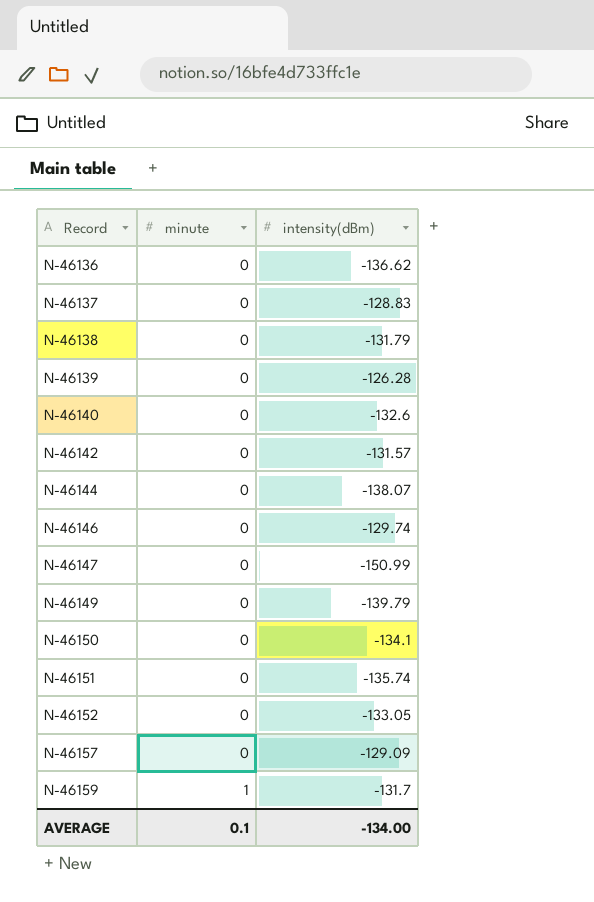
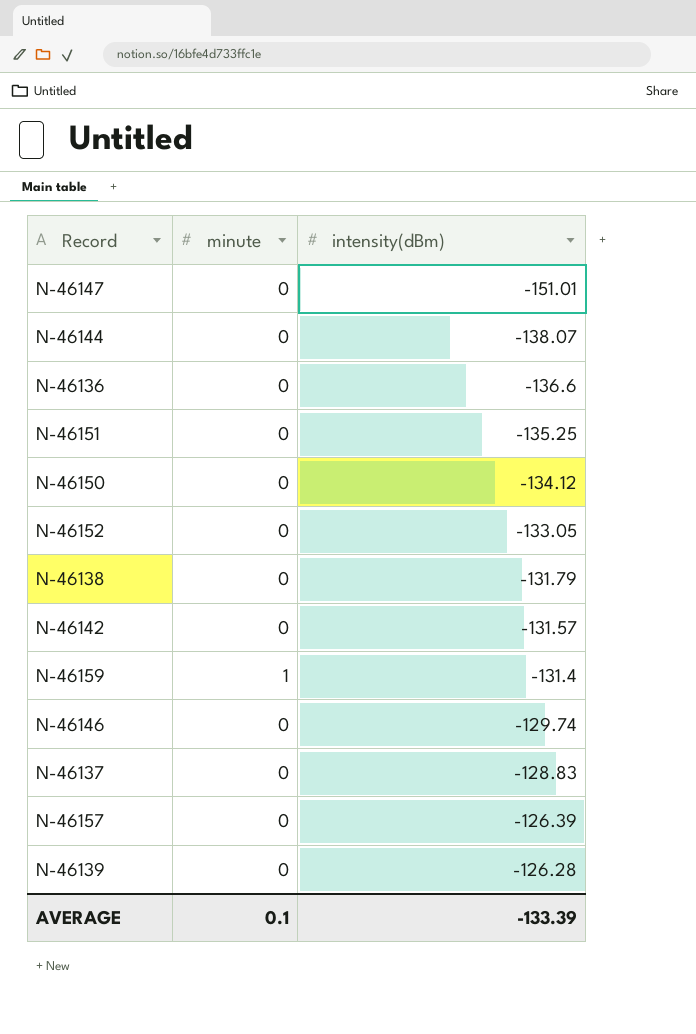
row order: Record ascending -> intensity(dBm) ascending
row N-46140: 0 | -132.6 -> none
row N-46149: 0 | -139.79 -> none
N-46147 | intensity(dBm): -150.99 -> -151.01
N-46136 | intensity(dBm): -136.62 -> -136.6
N-46151 | intensity(dBm): -135.74 -> -135.25
N-46150 | intensity(dBm): -134.1 -> -134.12
N-46159 | intensity(dBm): -131.7 -> -131.4
N-46157 | intensity(dBm): -129.09 -> -126.39
AVERAGE | intensity(dBm): -134.00 -> -133.39

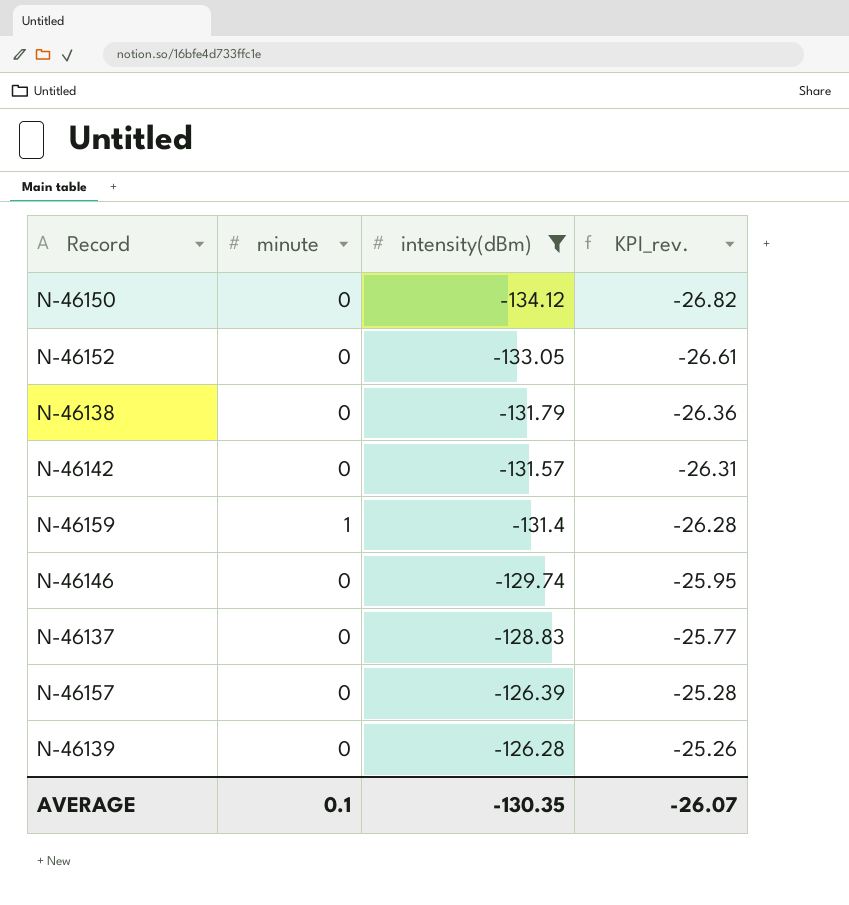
filter: none -> intensity(dBm) >= -134.12
column KPI_rev. | formula: none -> [intensity(dBm)] * 0.2
AVERAGE | intensity(dBm): -133.39 -> -130.35

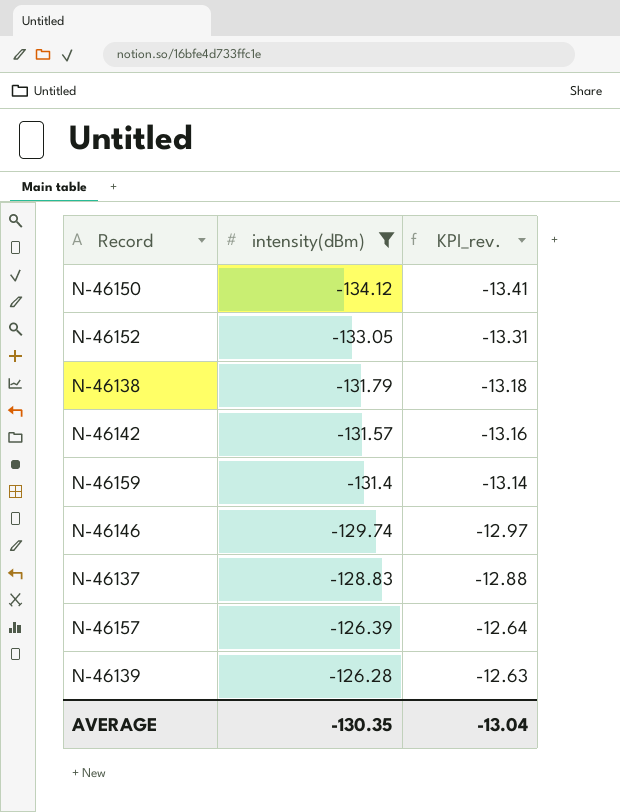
column minute | position: 2 -> none
column KPI_rev. | formula: [intensity(dBm)] * 0.2 -> [intensity(dBm)] * 0.1
AVERAGE | KPI_rev.: -26.07 -> -13.04

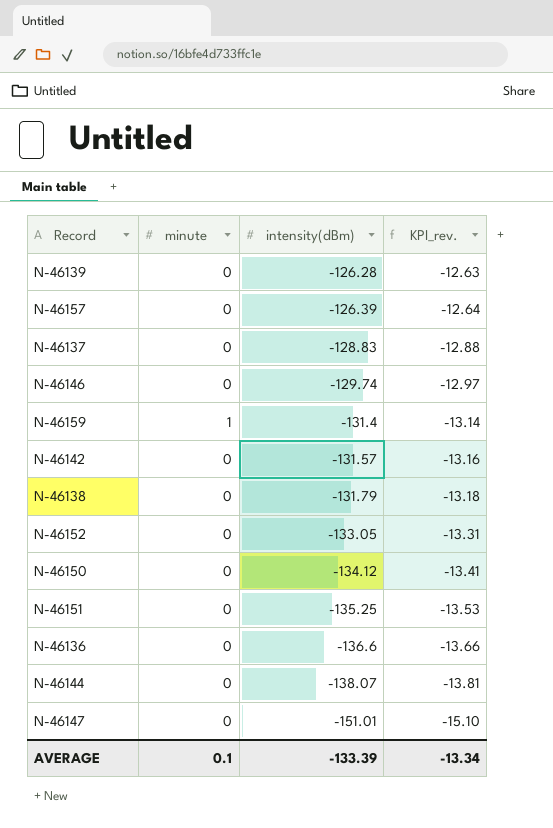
filter: intensity(dBm) >= -134.12 -> none
row order: intensity(dBm) ascending -> intensity(dBm) descending
column minute | position: none -> 2
AVERAGE | intensity(dBm): -130.35 -> -133.39
AVERAGE | KPI_rev.: -13.04 -> -13.34

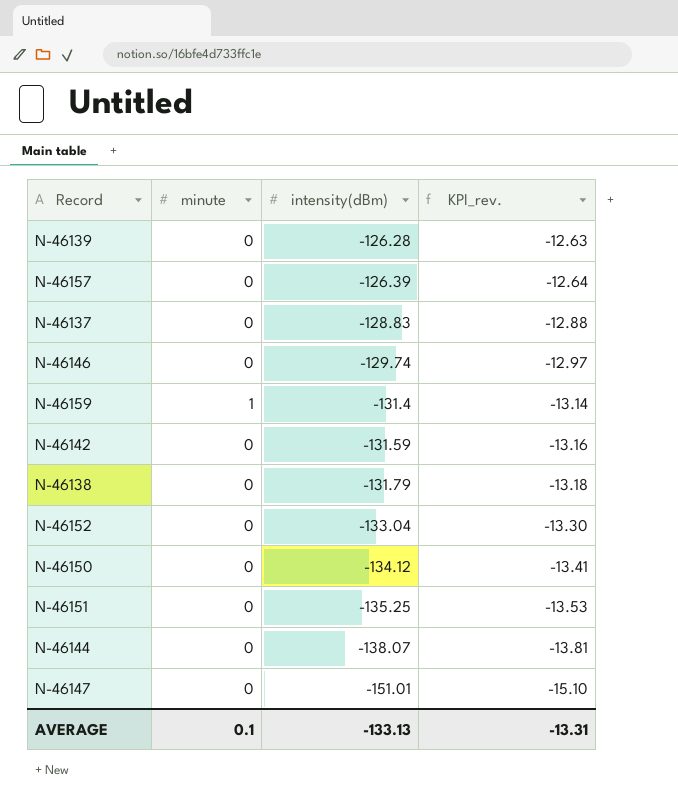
row N-46136: 0 | -136.6 | -13.66 -> none
N-46142 | intensity(dBm): -131.57 -> -131.59
N-46152 | intensity(dBm): -133.05 -> -133.04
N-46152 | KPI_rev.: -13.31 -> -13.30
AVERAGE | intensity(dBm): -133.39 -> -133.13
AVERAGE | KPI_rev.: -13.34 -> -13.31

